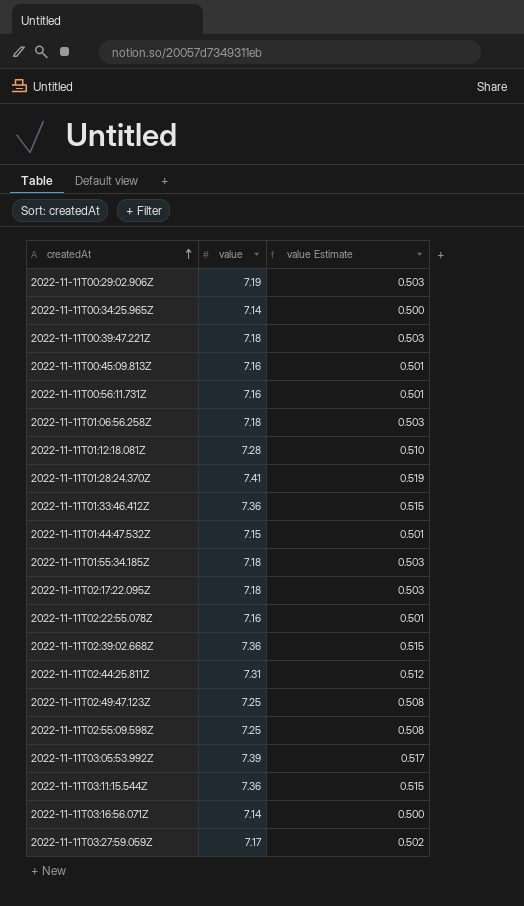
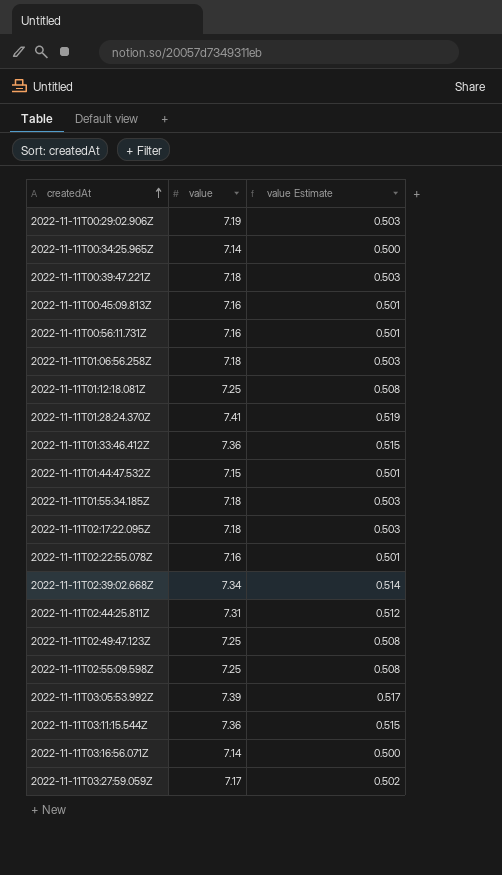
2022-11-11T01:12:18.081Z | value: 7.28 -> 7.25
2022-11-11T01:12:18.081Z | value Estimate: 0.510 -> 0.508
2022-11-11T02:39:02.668Z | value: 7.36 -> 7.34
2022-11-11T02:39:02.668Z | value Estimate: 0.515 -> 0.514

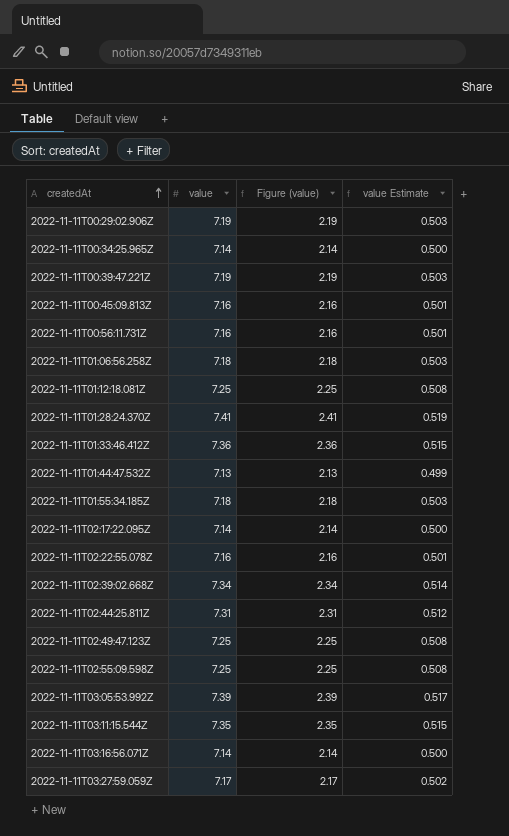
column Figure (value) | formula: none -> [value] - 5
2022-11-11T00:39:47.221Z | value: 7.18 -> 7.19
2022-11-11T01:44:47.532Z | value: 7.15 -> 7.13
2022-11-11T01:44:47.532Z | value Estimate: 0.501 -> 0.499
2022-11-11T02:17:22.095Z | value: 7.18 -> 7.14
2022-11-11T02:17:22.095Z | value Estimate: 0.503 -> 0.500
2022-11-11T03:11:15.544Z | value: 7.36 -> 7.35

